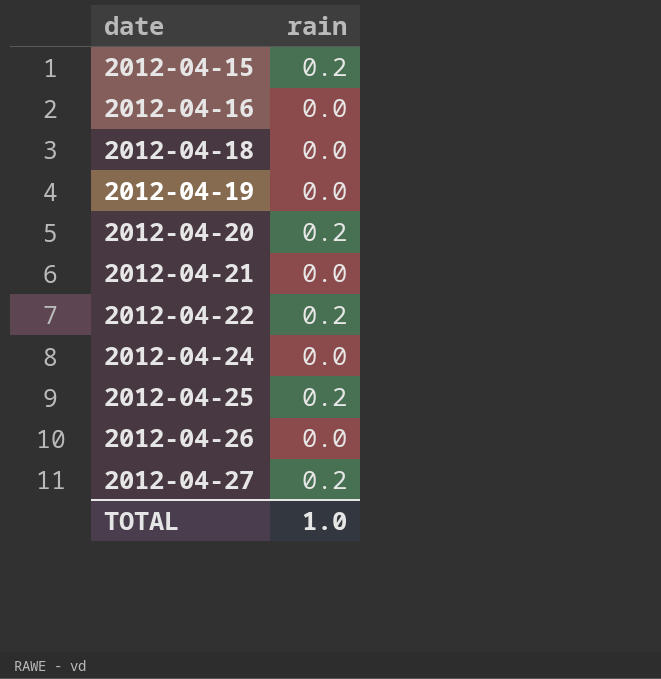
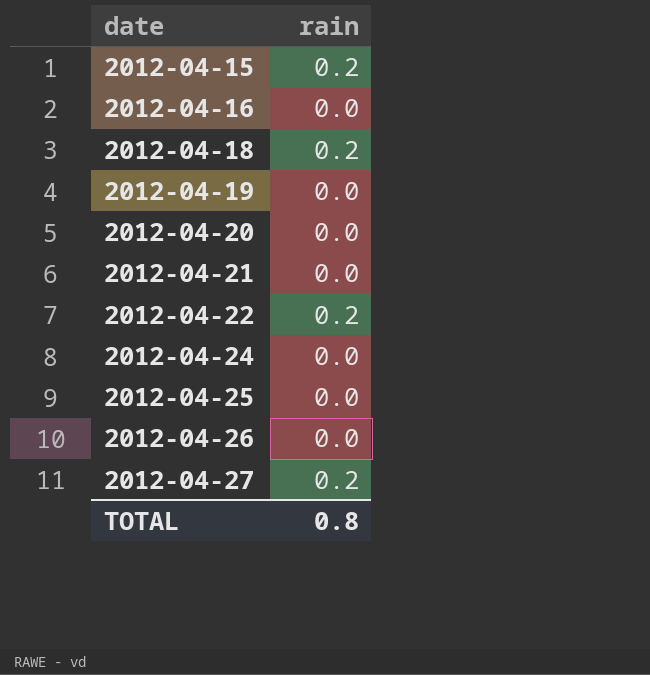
2012-04-18 | rain: 0.0 -> 0.2
2012-04-20 | rain: 0.2 -> 0.0
2012-04-25 | rain: 0.2 -> 0.0
TOTAL | rain: 1.0 -> 0.8

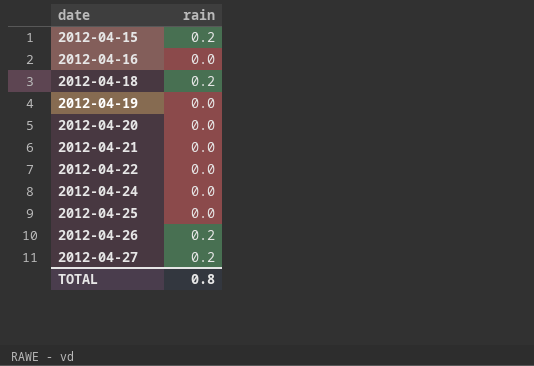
2012-04-22 | rain: 0.2 -> 0.0
2012-04-26 | rain: 0.0 -> 0.2

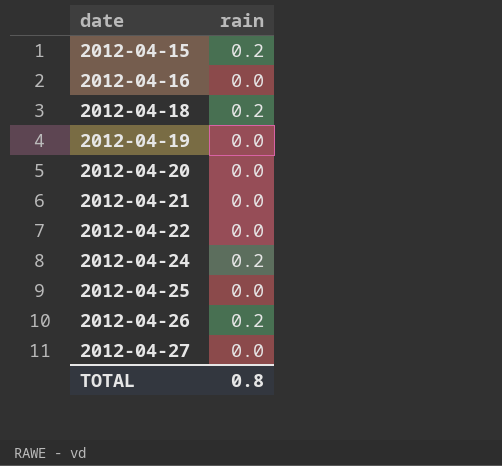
2012-04-24 | rain: 0.0 -> 0.2
2012-04-27 | rain: 0.2 -> 0.0

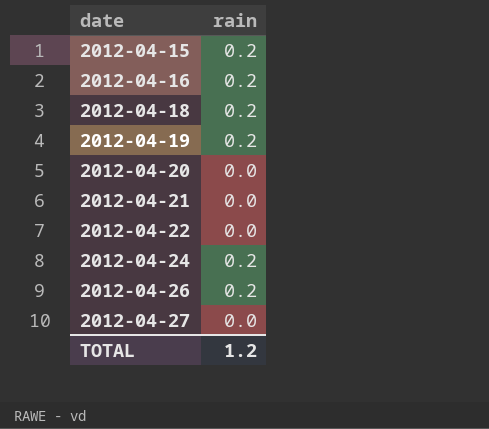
row 2012-04-25: 0.0 -> none
2012-04-16 | rain: 0.0 -> 0.2
2012-04-19 | rain: 0.0 -> 0.2
TOTAL | rain: 0.8 -> 1.2

